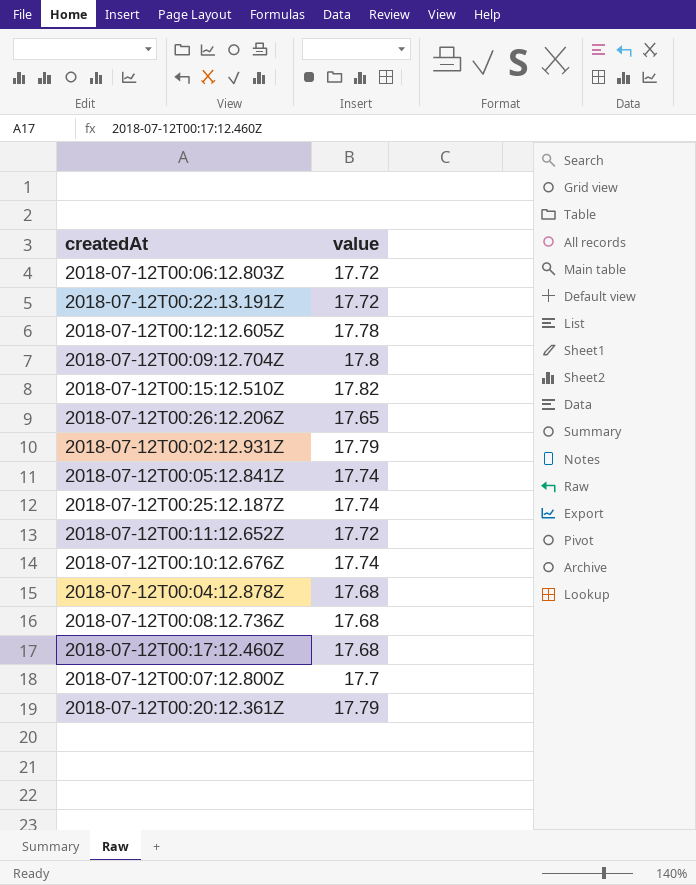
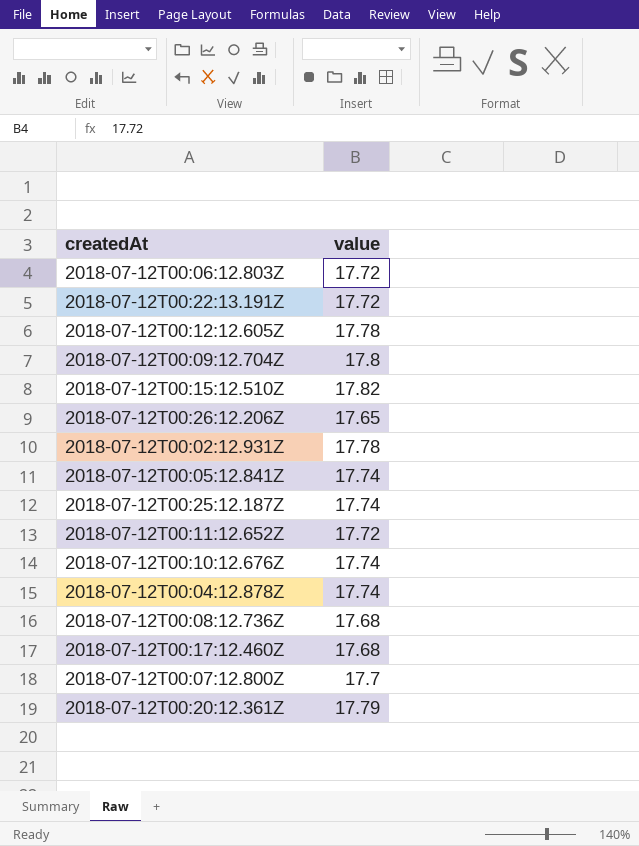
2018-07-12T00:02:12.931Z | value: 17.79 -> 17.78
2018-07-12T00:04:12.878Z | value: 17.68 -> 17.74

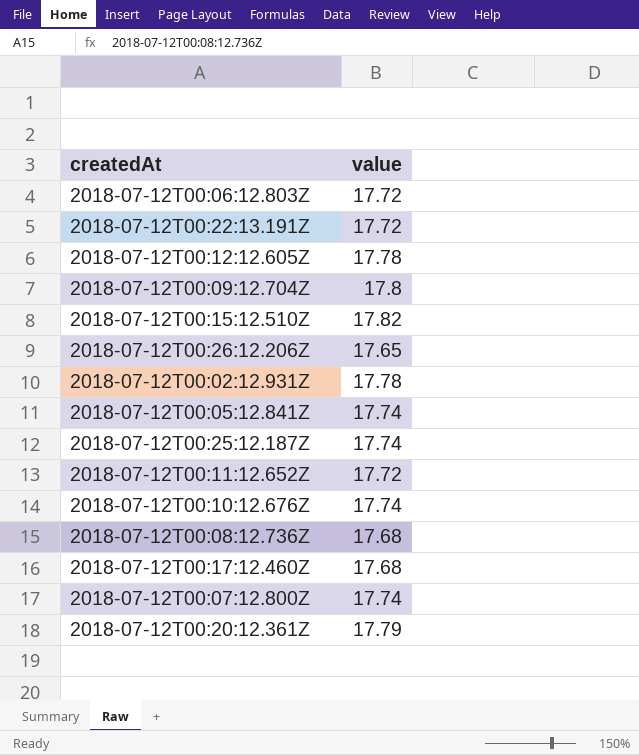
row 2018-07-12T00:04:12.878Z: 17.74 -> none
2018-07-12T00:07:12.800Z | value: 17.7 -> 17.74

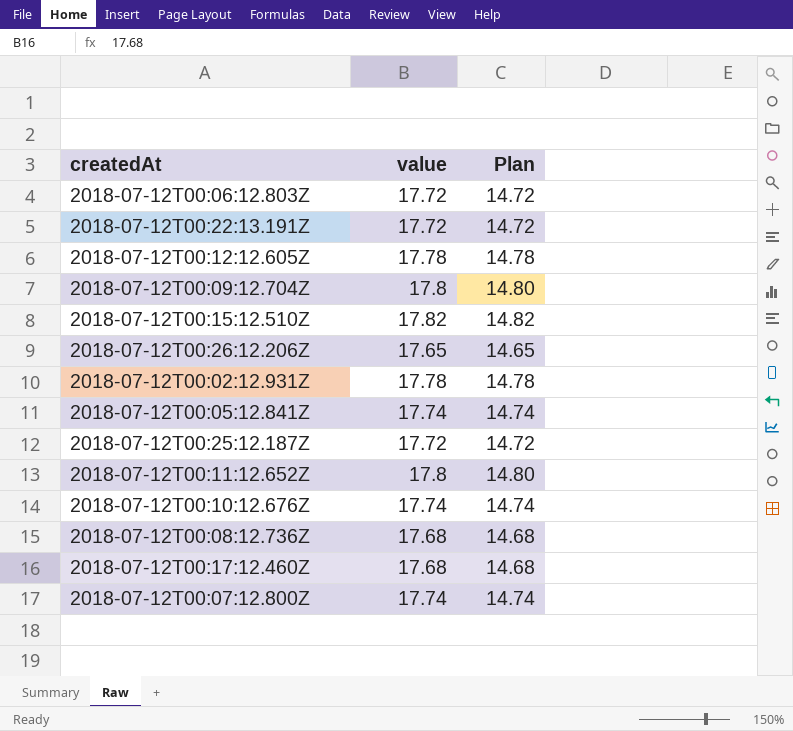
column Plan | formula: none -> [value] - 3
row 2018-07-12T00:20:12.361Z: 17.79 -> none
2018-07-12T00:25:12.187Z | value: 17.74 -> 17.72
2018-07-12T00:11:12.652Z | value: 17.72 -> 17.8

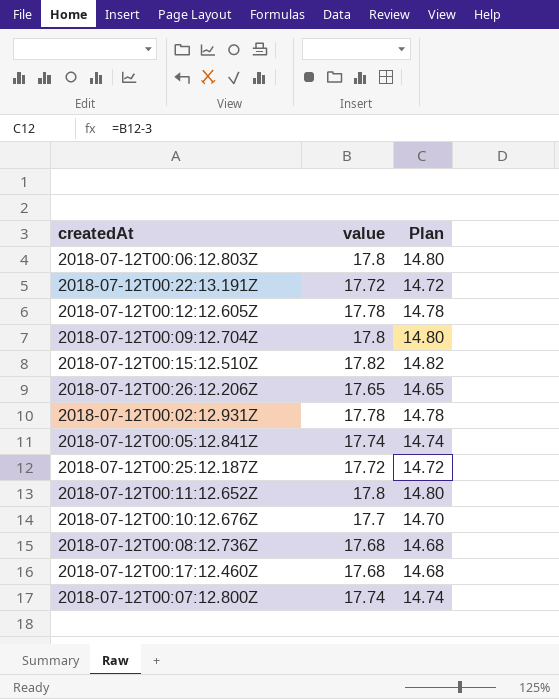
2018-07-12T00:06:12.803Z | value: 17.72 -> 17.8
2018-07-12T00:06:12.803Z | Plan: 14.72 -> 14.80
2018-07-12T00:10:12.676Z | value: 17.74 -> 17.7
2018-07-12T00:10:12.676Z | Plan: 14.74 -> 14.70

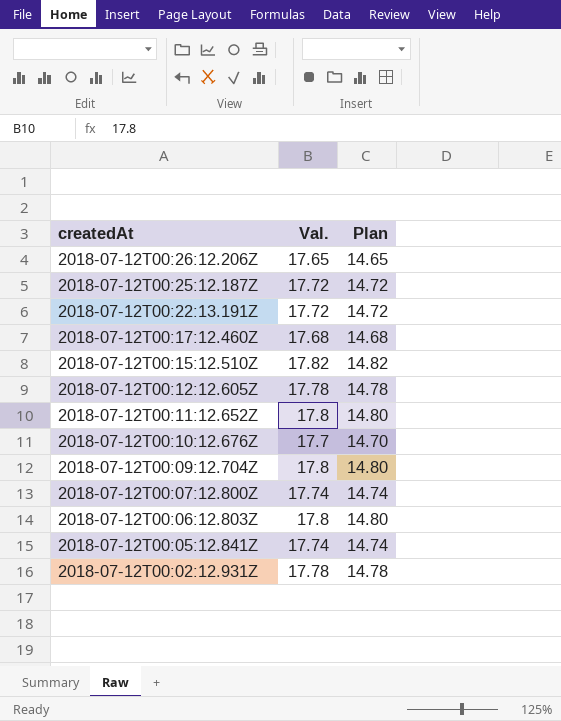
row order: none -> createdAt descending
column name: value -> Val.
row 2018-07-12T00:08:12.736Z: 17.68 | 14.68 -> none

